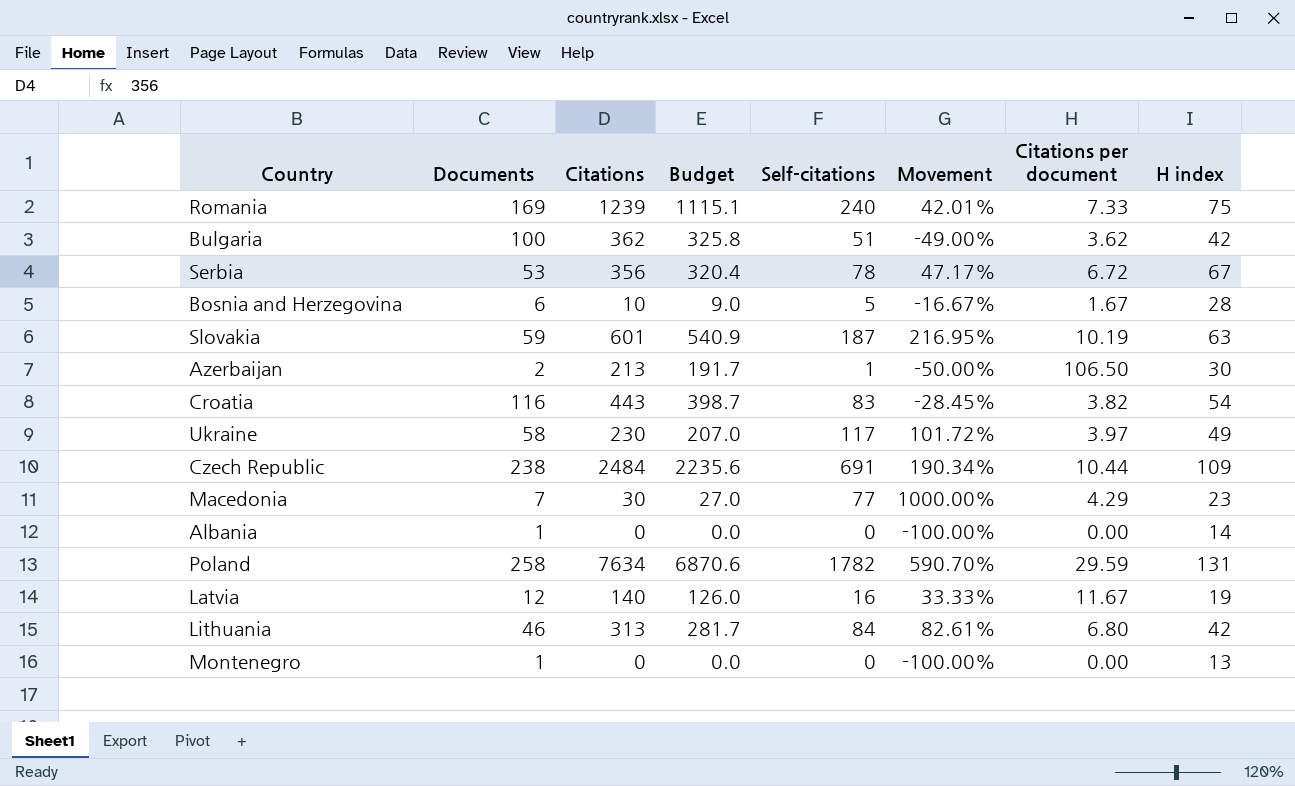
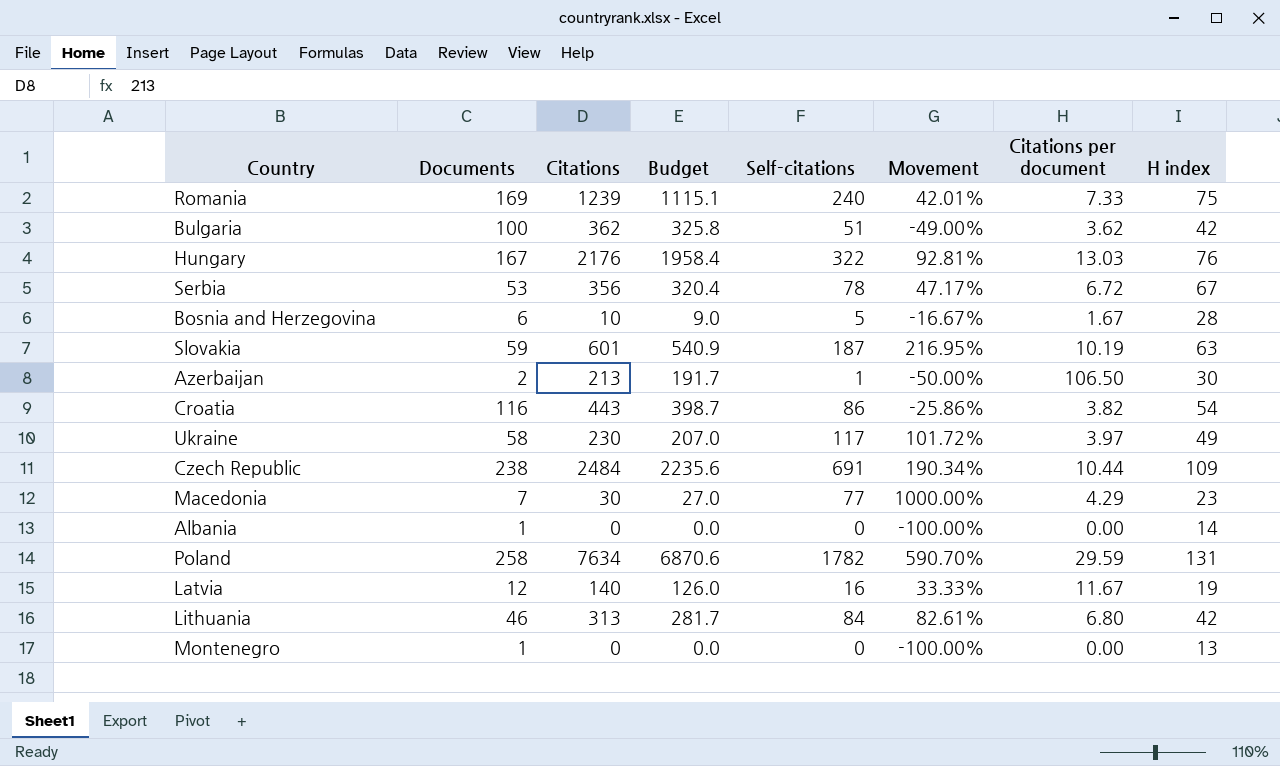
row Hungary: none -> 167 | 2176 | 1958.4 | 322 | 92.81% | 13.03 | 76
Croatia | Self-citations: 83 -> 86
Croatia | Movement: -28.45% -> -25.86%

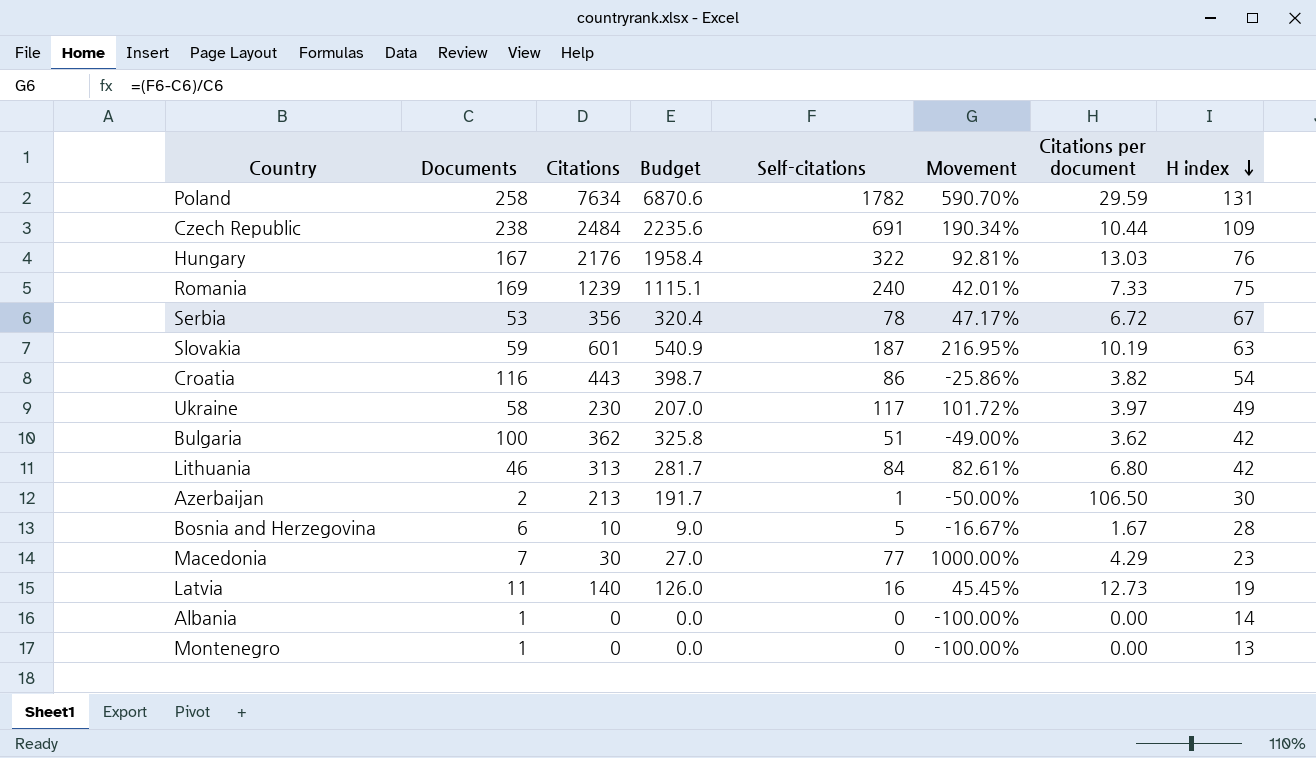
row order: none -> H index descending
Latvia | Documents: 12 -> 11
Latvia | Movement: 33.33% -> 45.45%
Latvia | Citations per document: 11.67 -> 12.73

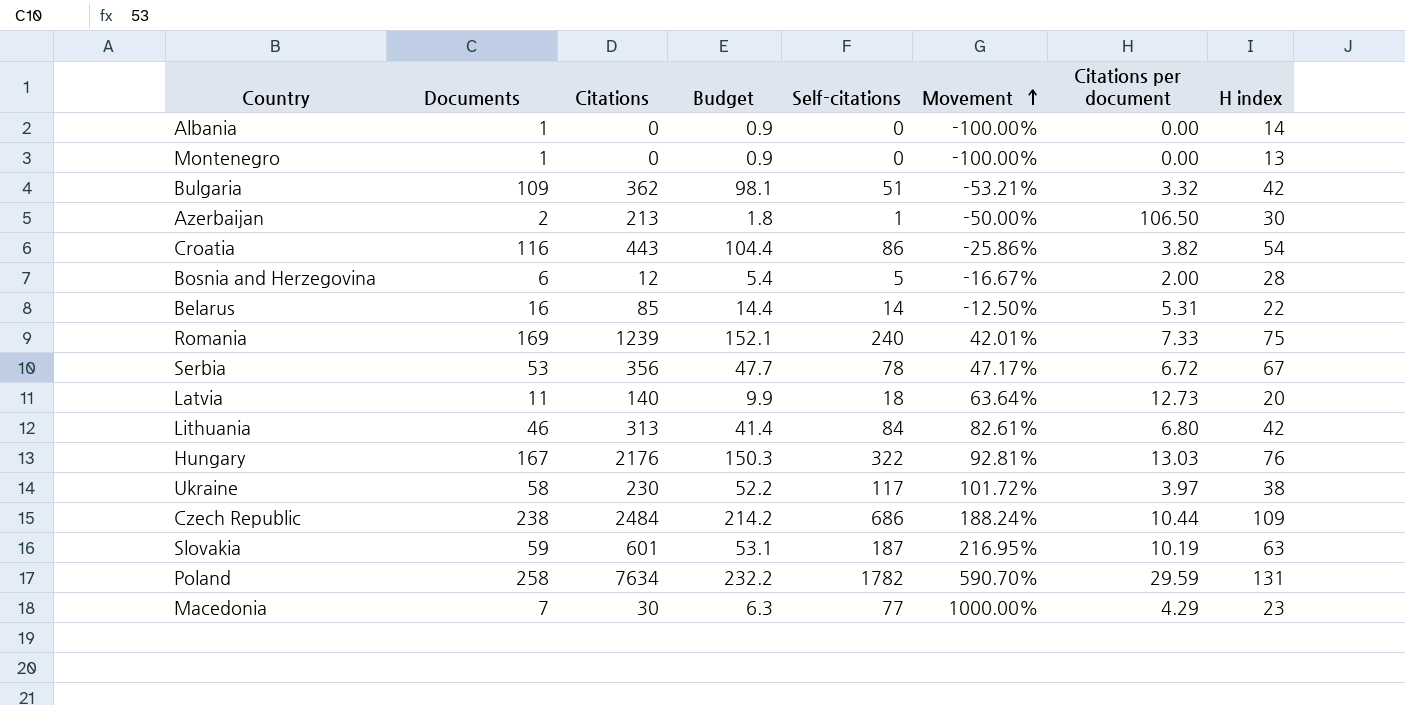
row order: H index descending -> Movement ascending
column Budget | formula: [Citations] * 0.9 -> [Documents] * 0.9
Bulgaria | Documents: 100 -> 109
Bulgaria | Movement: -49.00% -> -53.21%
Bulgaria | Citations per document: 3.62 -> 3.32
Bosnia and Herzegovina | Citations: 10 -> 12
Bosnia and Herzegovina | Citations per document: 1.67 -> 2.00
row Belarus: none -> 16 | 85 | 14.4 | 14 | -12.50% | 5.31 | 22
Latvia | Self-citations: 16 -> 18
Latvia | Movement: 45.45% -> 63.64%
Latvia | H index: 19 -> 20
Ukraine | H index: 49 -> 38
Czech Republic | Self-citations: 691 -> 686
Czech Republic | Movement: 190.34% -> 188.24%

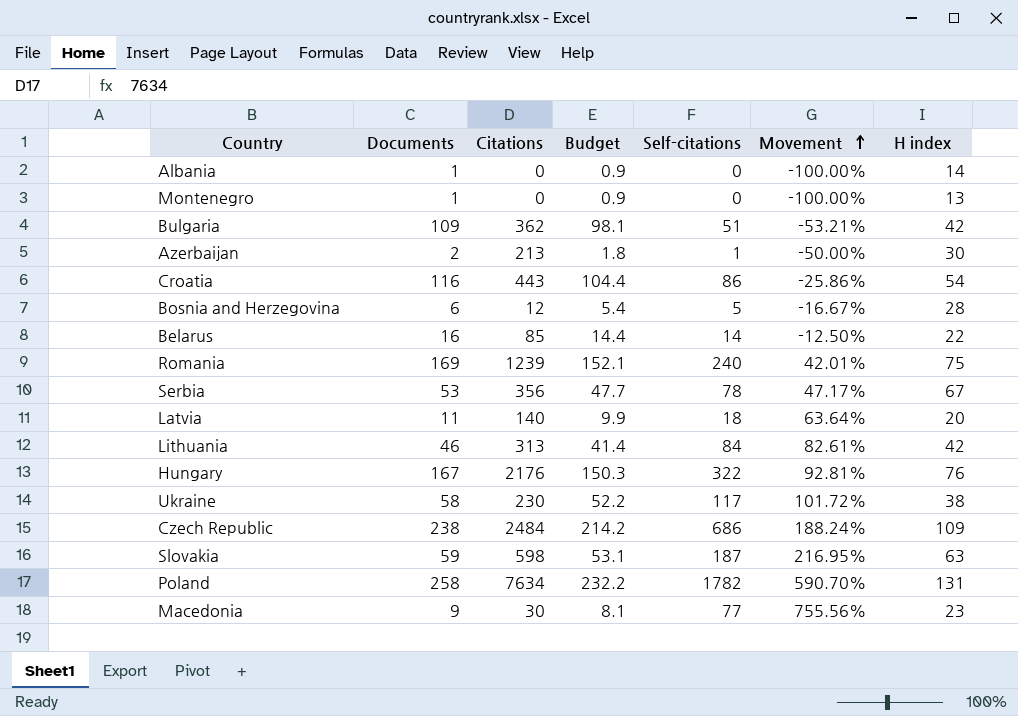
column Citations per document | formula: [Citations] / [Documents] -> none
Slovakia | Citations: 601 -> 598
Macedonia | Documents: 7 -> 9
Macedonia | Budget: 6.3 -> 8.1
Macedonia | Movement: 1000.00% -> 755.56%

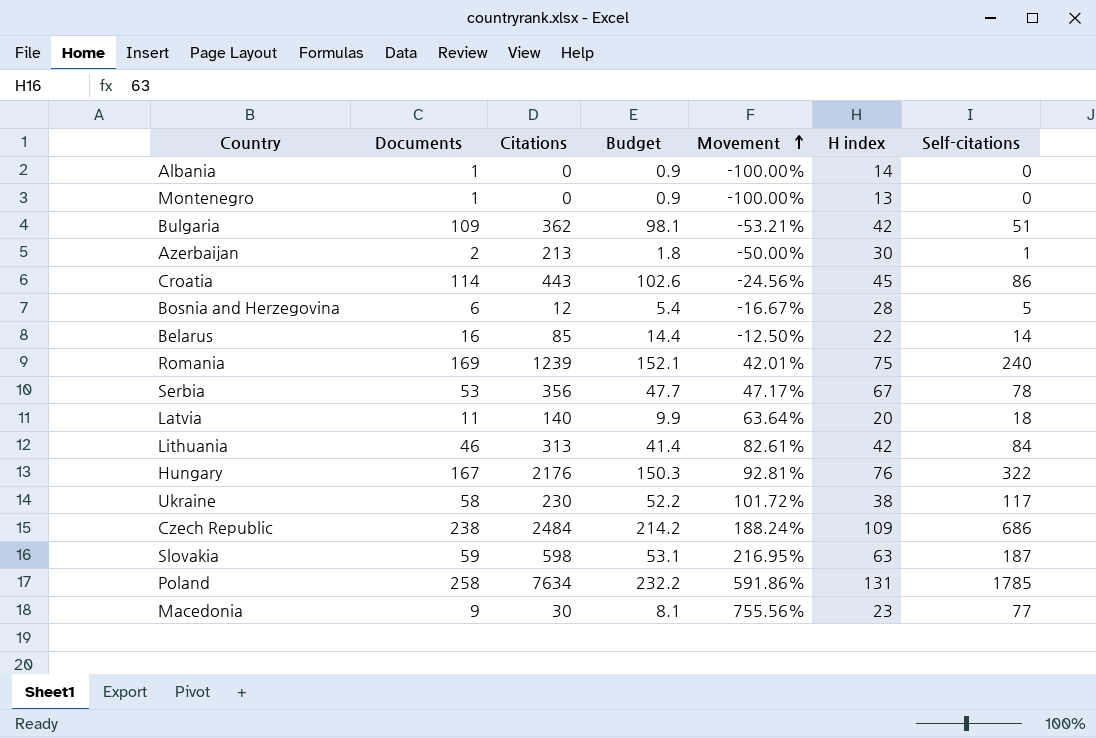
column Self-citations | position: 5 -> 7
Croatia | Documents: 116 -> 114
Croatia | Budget: 104.4 -> 102.6
Croatia | Movement: -25.86% -> -24.56%
Croatia | H index: 54 -> 45
Poland | Movement: 590.70% -> 591.86%
Poland | Self-citations: 1782 -> 1785

